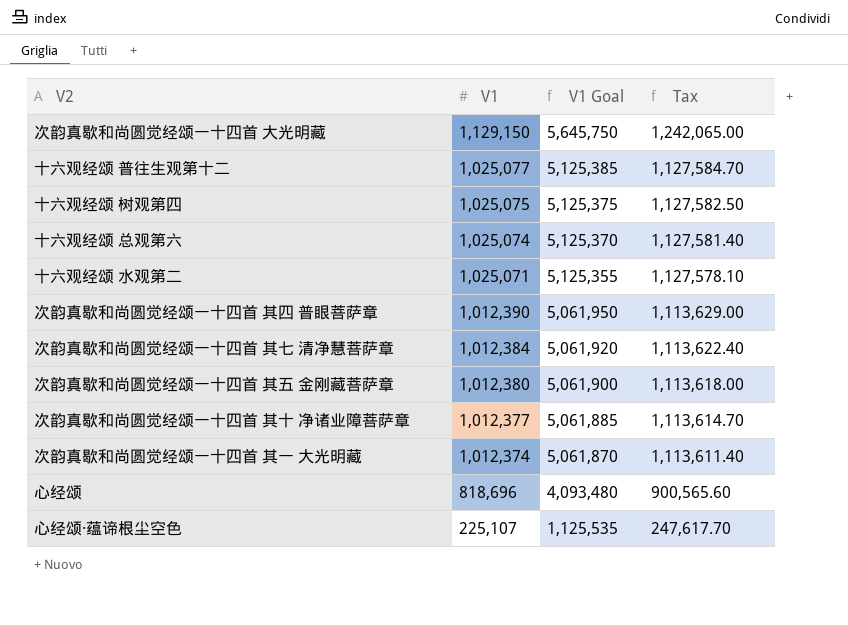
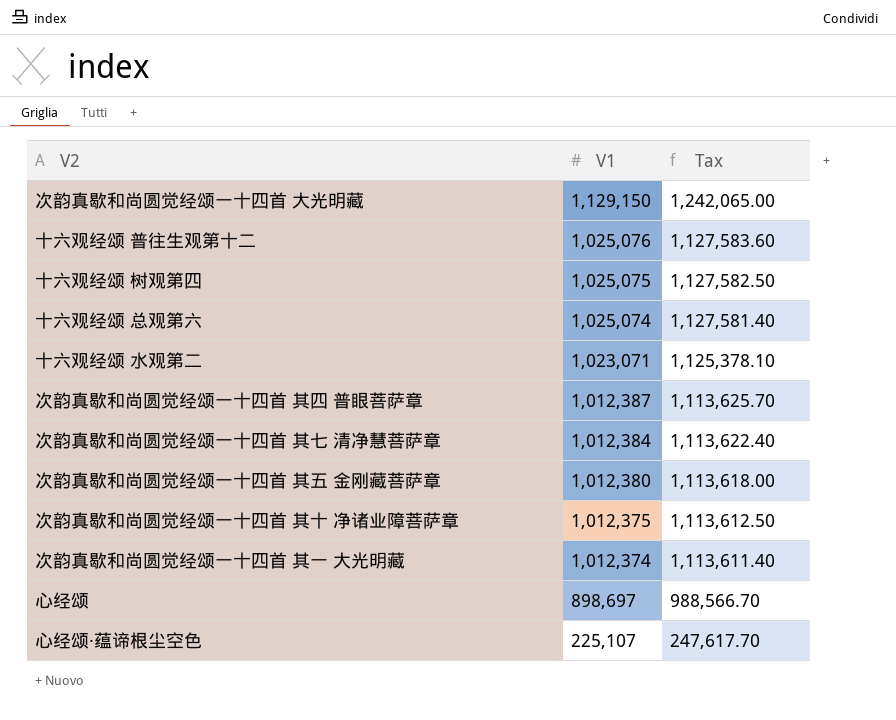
column V1 Goal | formula: [V1] * 5 -> none
十六观经颂 普往生观第十二 | V1: 1,025,077 -> 1,025,076
十六观经颂 普往生观第十二 | Tax: 1,127,584.70 -> 1,127,583.60
十六观经颂 水观第二 | V1: 1,025,071 -> 1,023,071
十六观经颂 水观第二 | Tax: 1,127,578.10 -> 1,125,378.10
次韵真歇和尚圆觉经颂一十四首 其四 普眼菩萨章 | V1: 1,012,390 -> 1,012,387
次韵真歇和尚圆觉经颂一十四首 其四 普眼菩萨章 | Tax: 1,113,629.00 -> 1,113,625.70
次韵真歇和尚圆觉经颂一十四首 其十 净诸业障菩萨章 | V1: 1,012,377 -> 1,012,375
次韵真歇和尚圆觉经颂一十四首 其十 净诸业障菩萨章 | Tax: 1,113,614.70 -> 1,113,612.50
心经颂 | V1: 818,696 -> 898,697
心经颂 | Tax: 900,565.60 -> 988,566.70

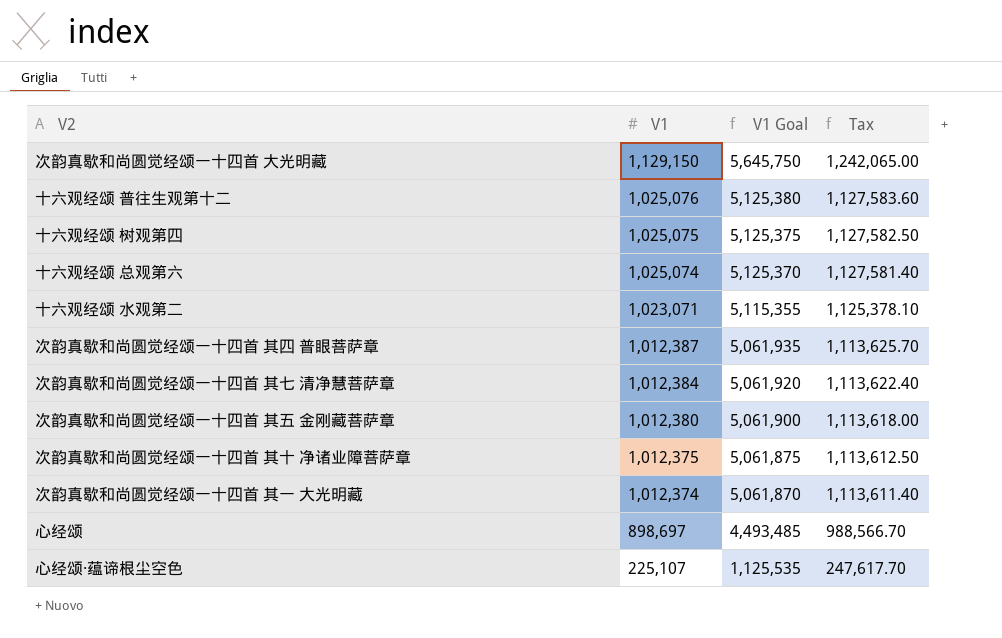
column V1 Goal | formula: none -> [V1] * 5

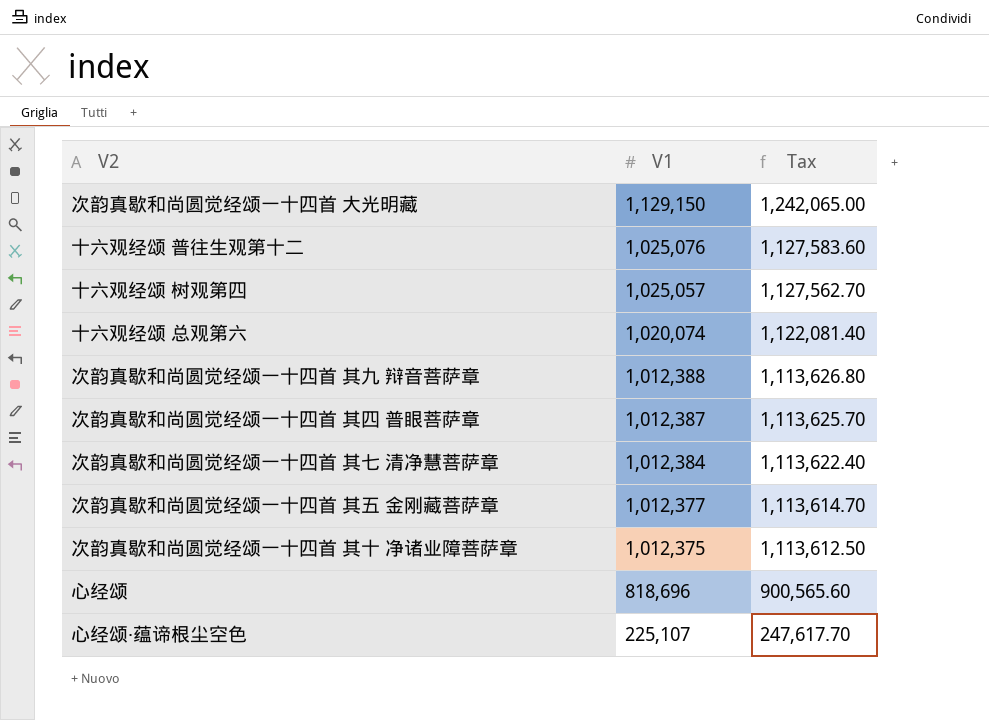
column V1 Goal | formula: [V1] * 5 -> none
row 十六观经颂 水观第二: 1,023,071 | 5,115,355 | 1,125,378.10 -> none
row 次韵真歇和尚圆觉经颂一十四首 其一 大光明藏: 1,012,374 | 5,061,870 | 1,113,611.40 -> none
十六观经颂 树观第四 | V1: 1,025,075 -> 1,025,057
十六观经颂 树观第四 | Tax: 1,127,582.50 -> 1,127,562.70
十六观经颂 总观第六 | V1: 1,025,074 -> 1,020,074
十六观经颂 总观第六 | Tax: 1,127,581.40 -> 1,122,081.40
row 次韵真歇和尚圆觉经颂一十四首 其九 辩音菩萨章: none -> 1,012,388 | 1,113,626.80
次韵真歇和尚圆觉经颂一十四首 其五 金刚藏菩萨章 | V1: 1,012,380 -> 1,012,377
次韵真歇和尚圆觉经颂一十四首 其五 金刚藏菩萨章 | Tax: 1,113,618.00 -> 1,113,614.70
心经颂 | V1: 898,697 -> 818,696
心经颂 | Tax: 988,566.70 -> 900,565.60

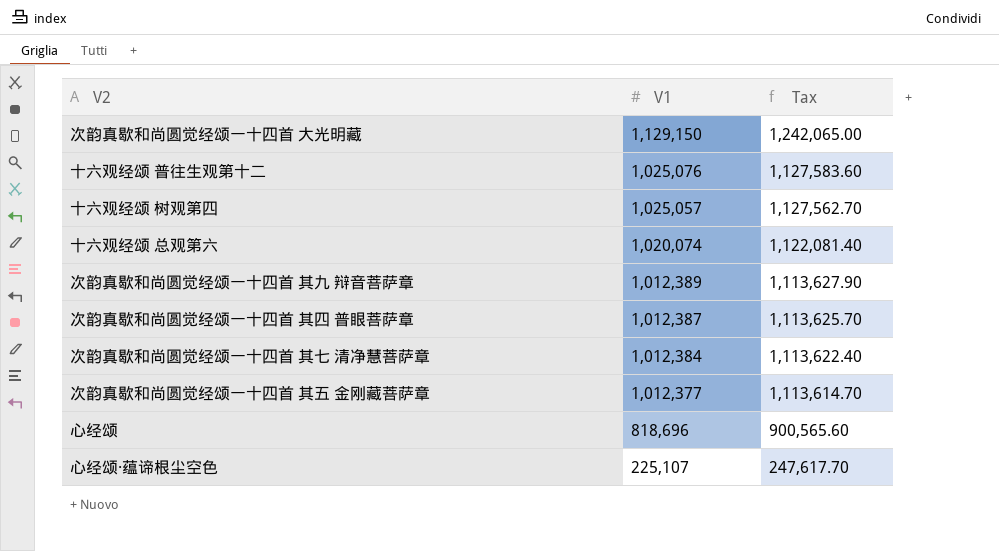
row 次韵真歇和尚圆觉经颂一十四首 其十 净诸业障菩萨章: 1,012,375 | 1,113,612.50 -> none
次韵真歇和尚圆觉经颂一十四首 其九 辩音菩萨章 | V1: 1,012,388 -> 1,012,389
次韵真歇和尚圆觉经颂一十四首 其九 辩音菩萨章 | Tax: 1,113,626.80 -> 1,113,627.90

